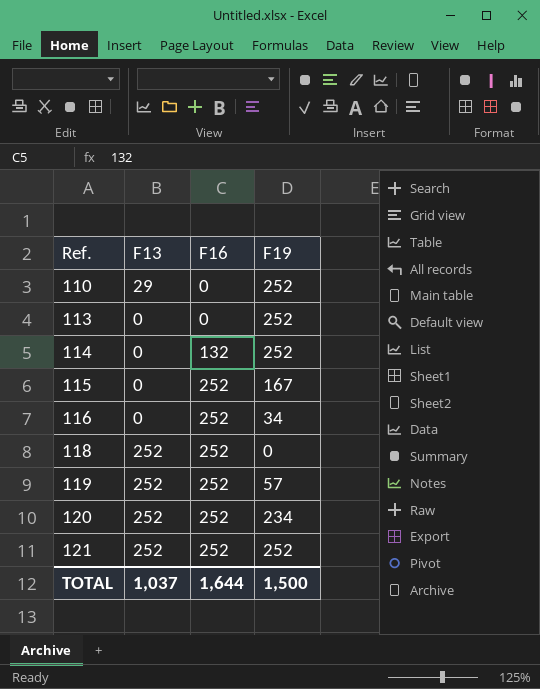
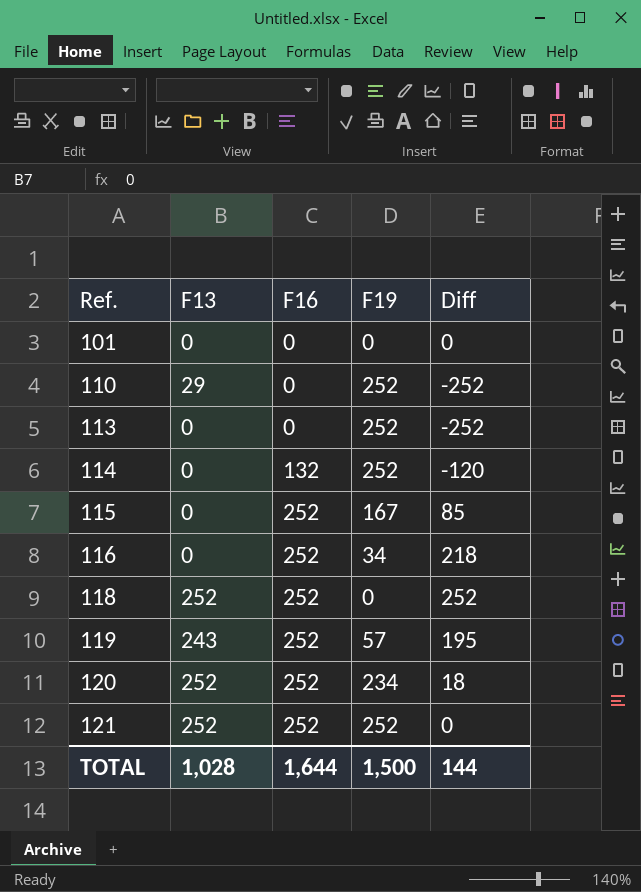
column Diff | formula: none -> [F16] - [F19]
row 101: none -> 0 | 0 | 0 | 0
119 | F13: 252 -> 243
TOTAL | F13: 1,037 -> 1,028

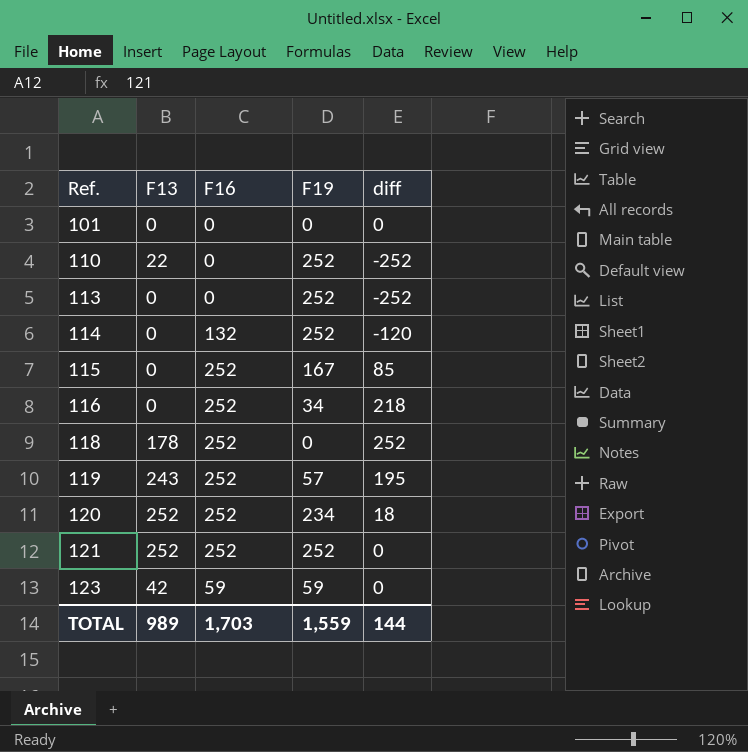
column name: Diff -> diff
110 | F13: 29 -> 22
118 | F13: 252 -> 178
row 123: none -> 42 | 59 | 59 | 0
TOTAL | F13: 1,028 -> 989
TOTAL | F16: 1,644 -> 1,703
TOTAL | F19: 1,500 -> 1,559

